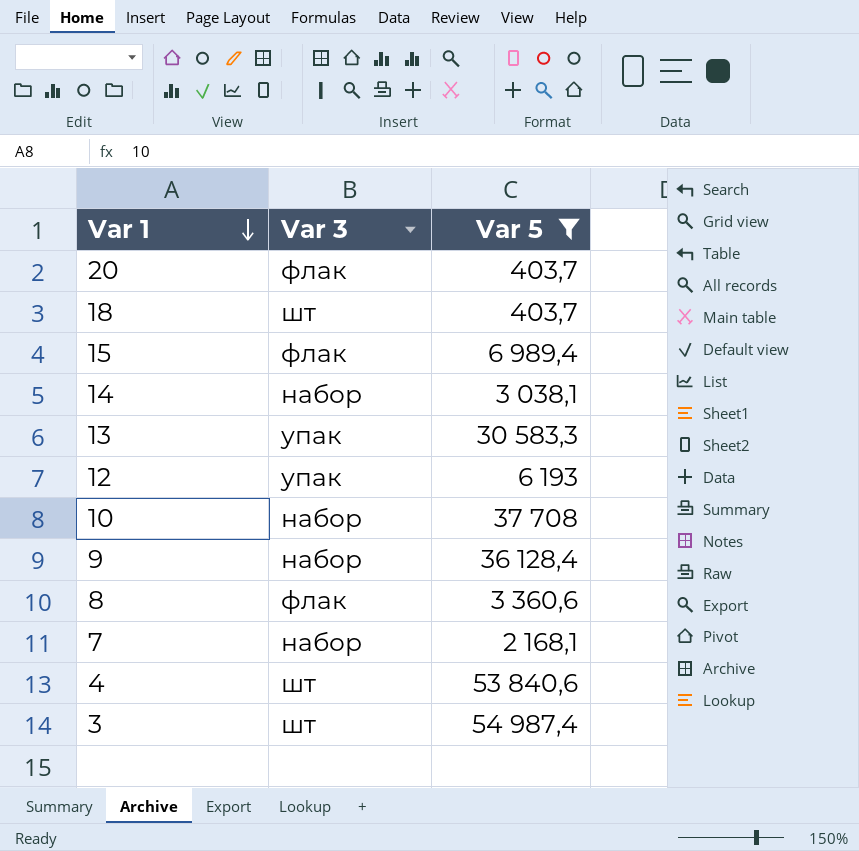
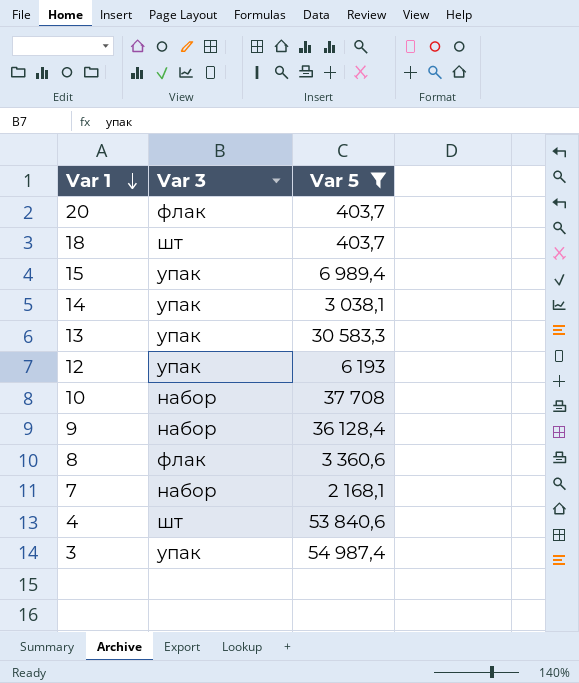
15 | Var 3: флак -> упак
14 | Var 3: набор -> упак
3 | Var 3: шт -> упак

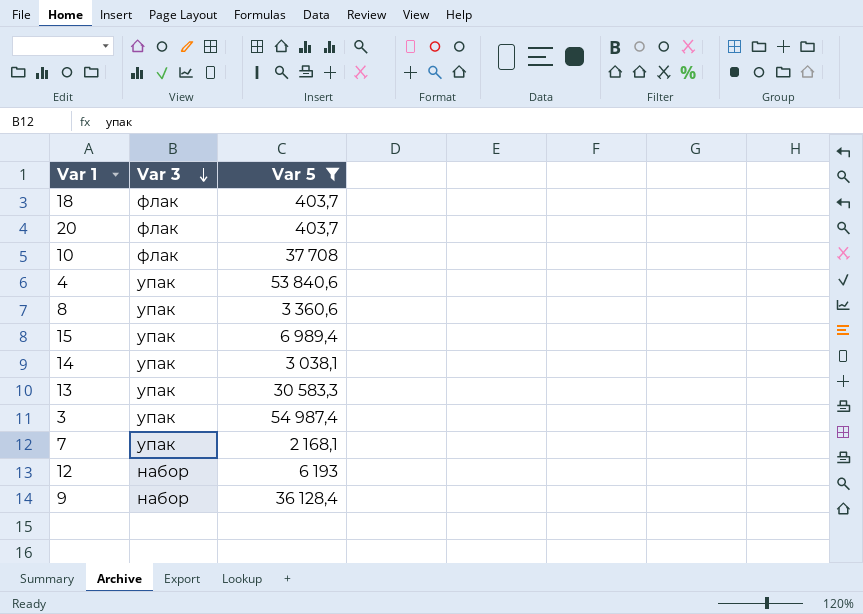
row order: Var 1 descending -> Var 3 descending
18 | Var 3: шт -> флак
10 | Var 3: набор -> флак
4 | Var 3: шт -> упак
8 | Var 3: флак -> упак
7 | Var 3: набор -> упак
12 | Var 3: упак -> набор

